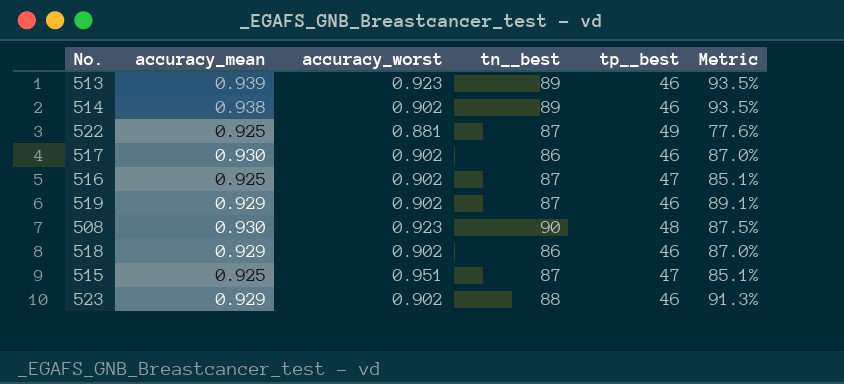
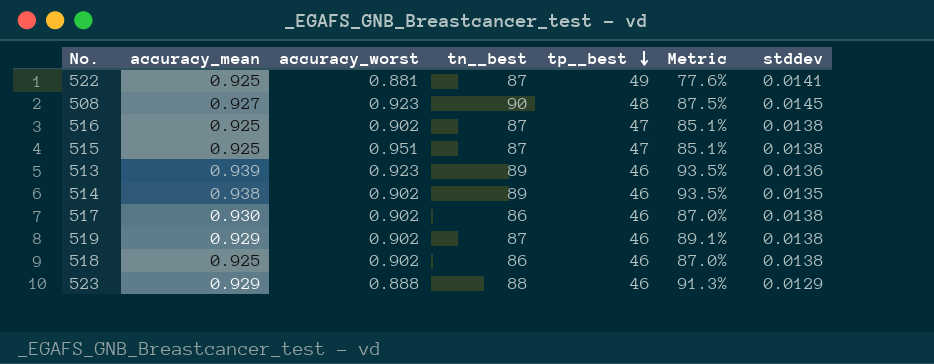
row order: none -> tp__best descending
column stddev | position: none -> 7
508 | accuracy_mean: 0.930 -> 0.927
518 | accuracy_mean: 0.929 -> 0.925
523 | accuracy_worst: 0.902 -> 0.888

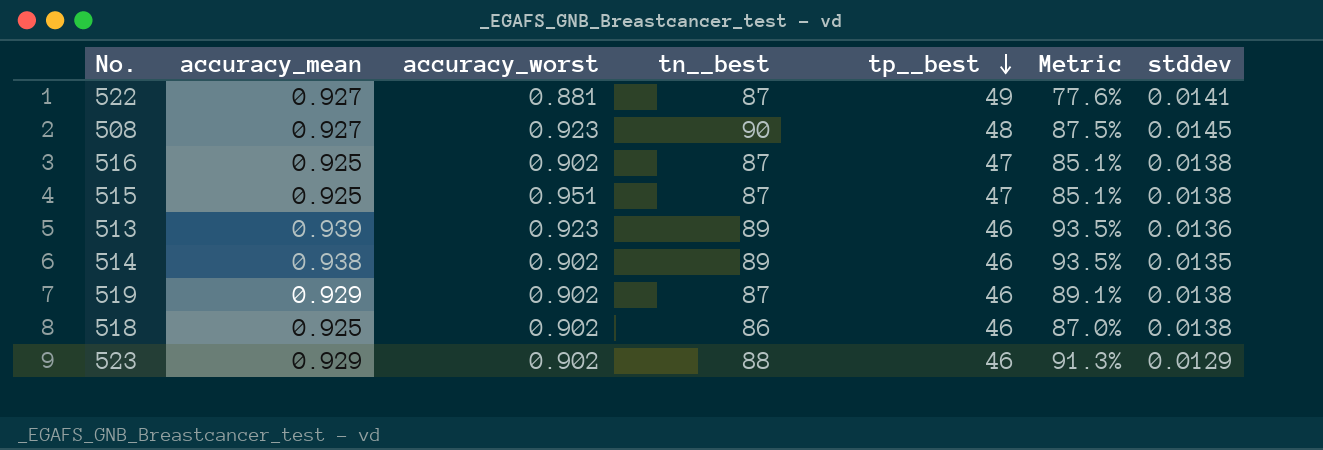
row 517: 0.930 | 0.902 | 86 | 46 | 87.0% | 0.0138 -> none
522 | accuracy_mean: 0.925 -> 0.927
523 | accuracy_worst: 0.888 -> 0.902

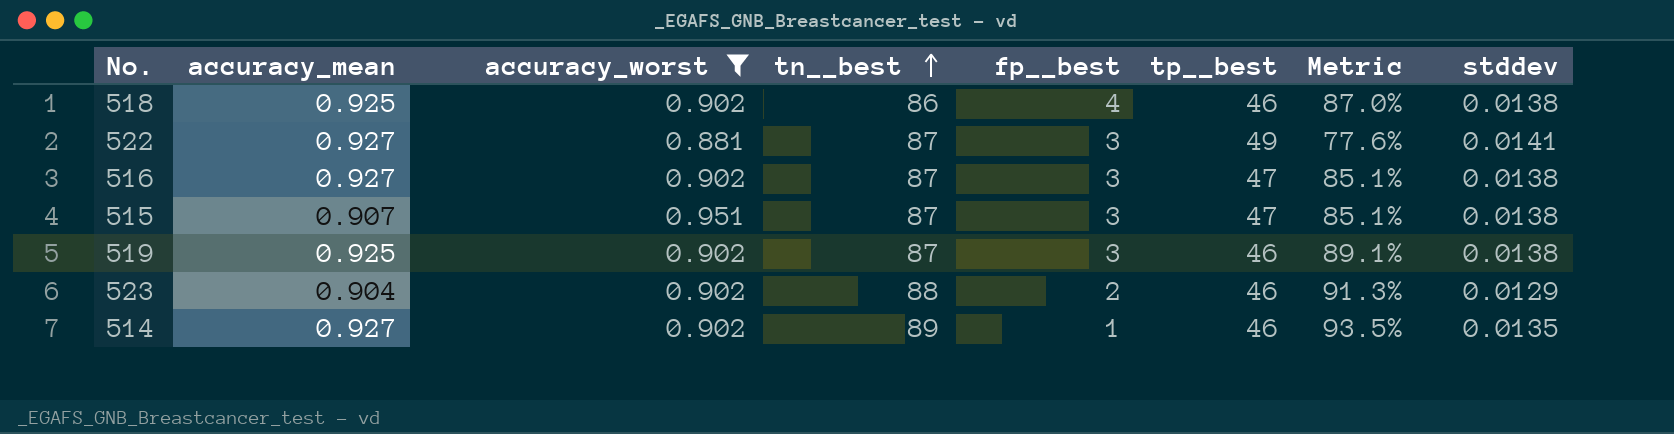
filter: none -> accuracy_worst != 0.923
row order: tp__best descending -> tn__best ascending
column fp__best | position: none -> 5
516 | accuracy_mean: 0.925 -> 0.927
515 | accuracy_mean: 0.925 -> 0.907
519 | accuracy_mean: 0.929 -> 0.925
523 | accuracy_mean: 0.929 -> 0.904
514 | accuracy_mean: 0.938 -> 0.927

